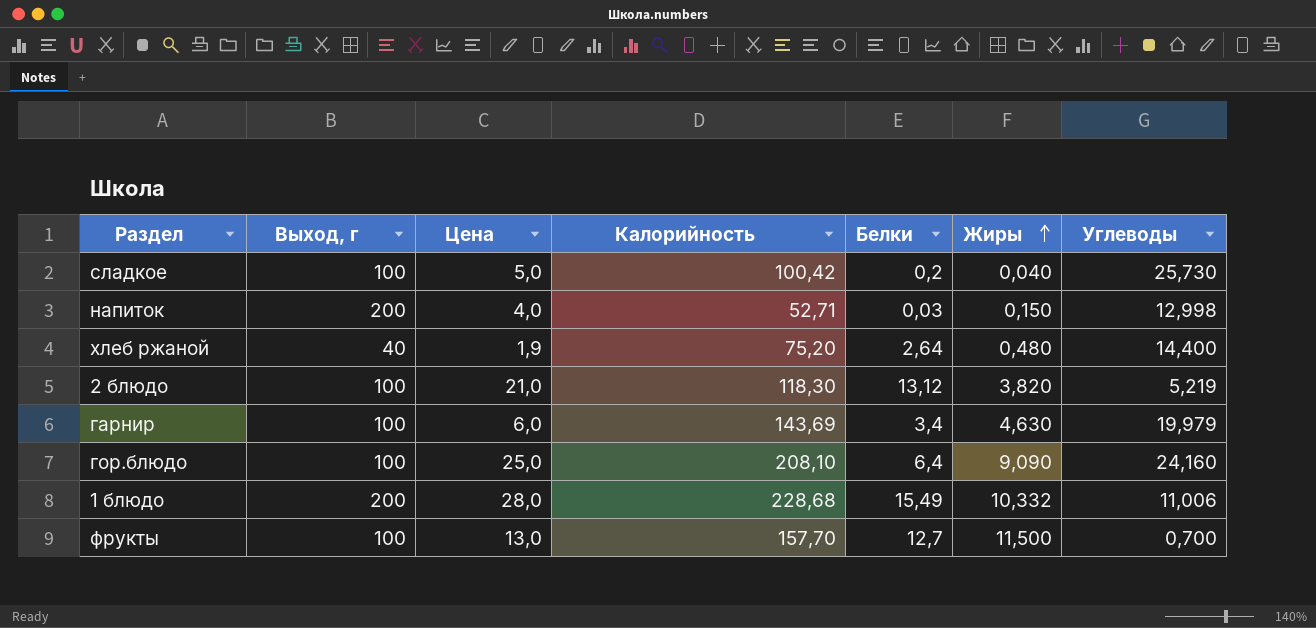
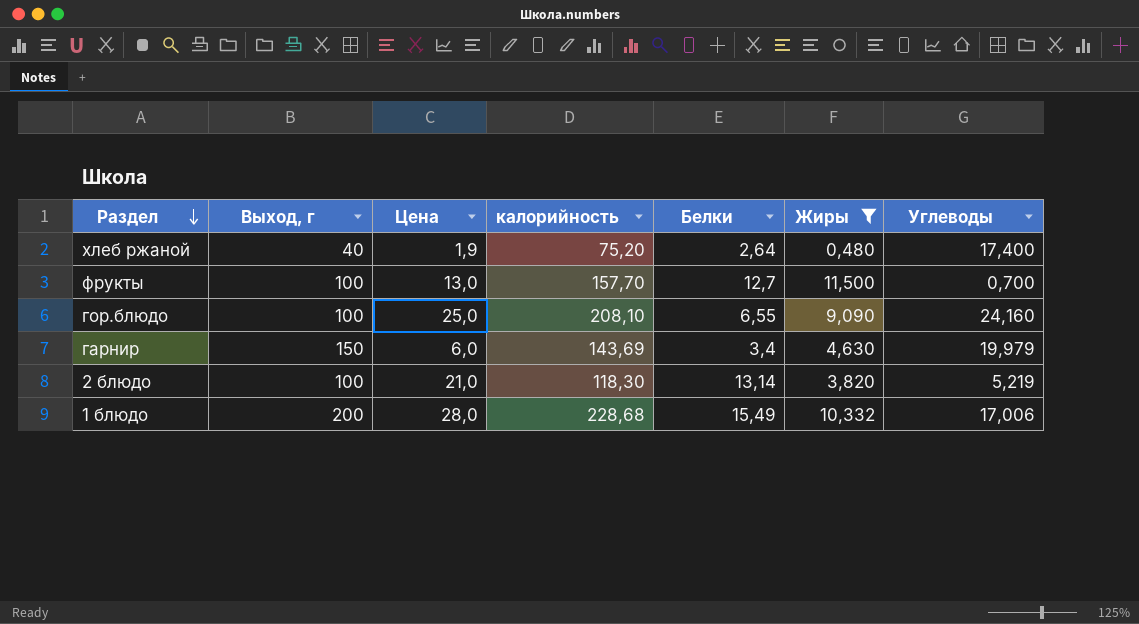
filter: none -> Жиры >= 0,480
row order: Жиры ascending -> Раздел descending
column name: Калорийность -> калорийность
хлеб ржаной | Углеводы: 14,400 -> 17,400
гор.блюдо | Белки: 6,4 -> 6,55
гарнир | Выход, г: 100 -> 150
2 блюдо | Белки: 13,12 -> 13,14
1 блюдо | Углеводы: 11,006 -> 17,006

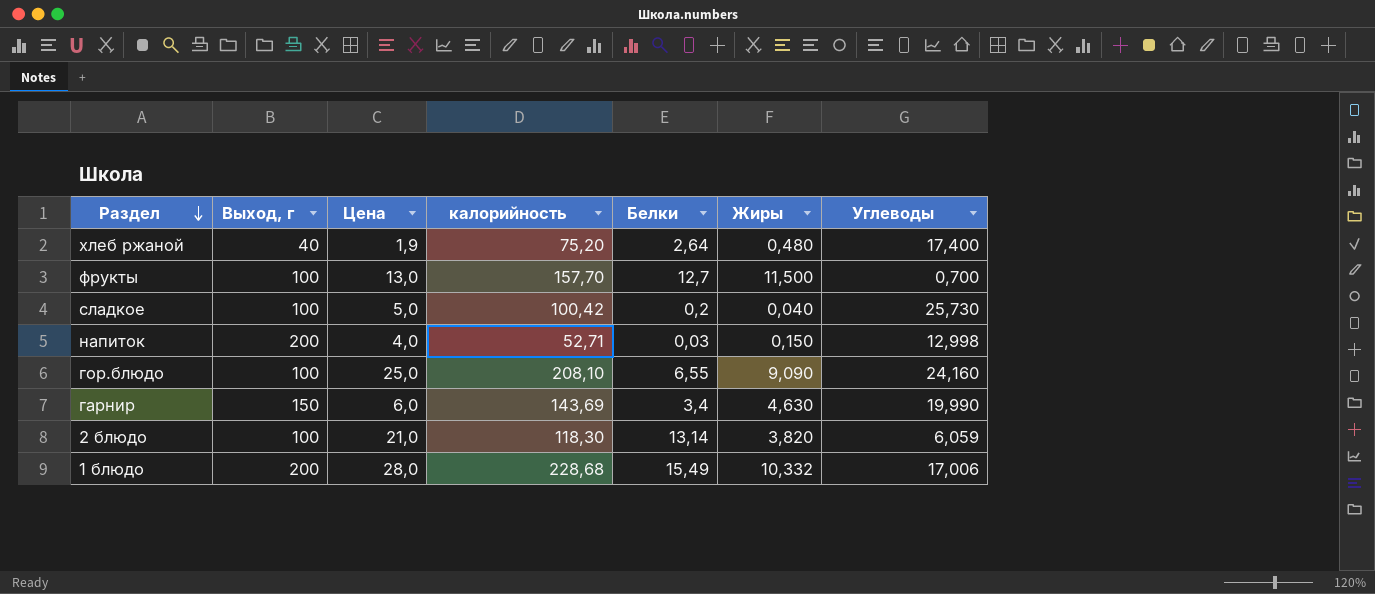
filter: Жиры >= 0,480 -> none
гарнир | Углеводы: 19,979 -> 19,990
2 блюдо | Углеводы: 5,219 -> 6,059

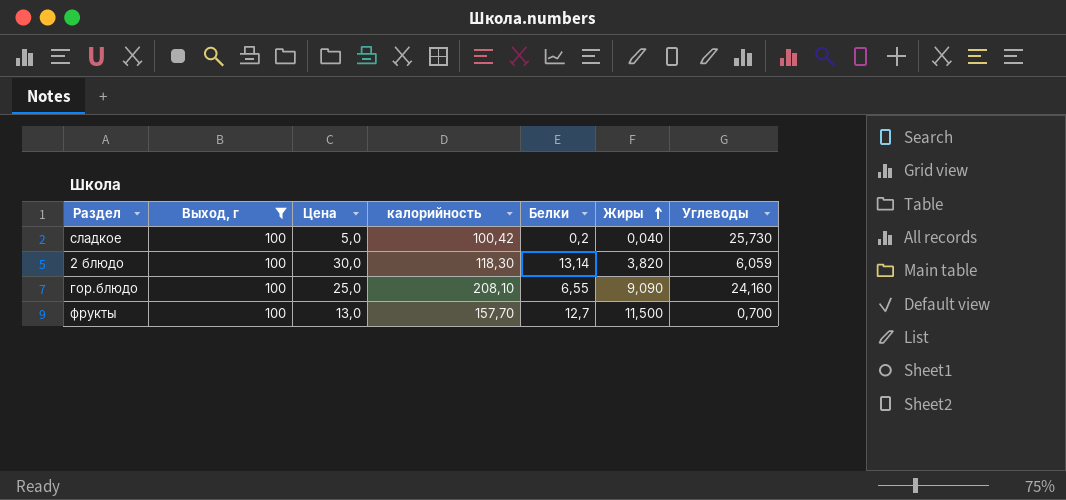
filter: none -> Выход, г = 100
row order: Раздел descending -> Жиры ascending
2 блюдо | Цена: 21,0 -> 30,0

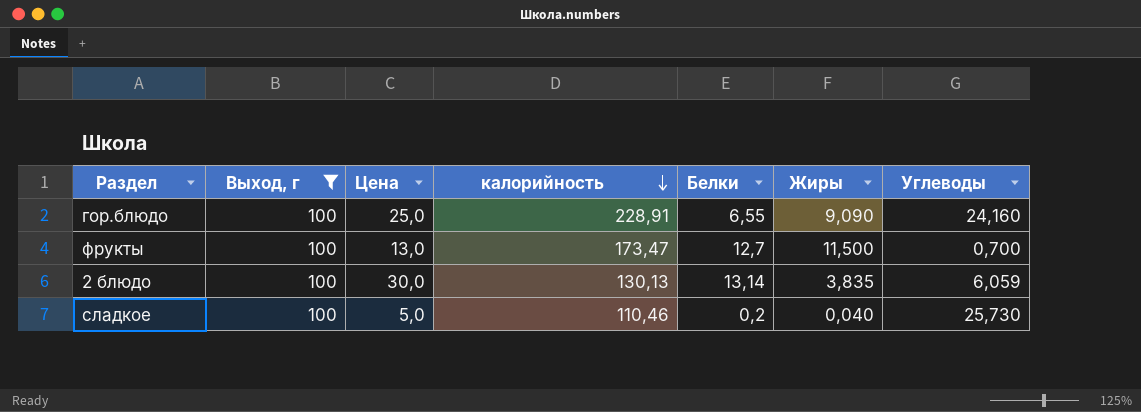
row order: Жиры ascending -> калорийность descending
гор.блюдо | калорийность: 208,10 -> 228,91
фрукты | калорийность: 157,70 -> 173,47
2 блюдо | калорийность: 118,30 -> 130,13
2 блюдо | Жиры: 3,820 -> 3,835
сладкое | калорийность: 100,42 -> 110,46

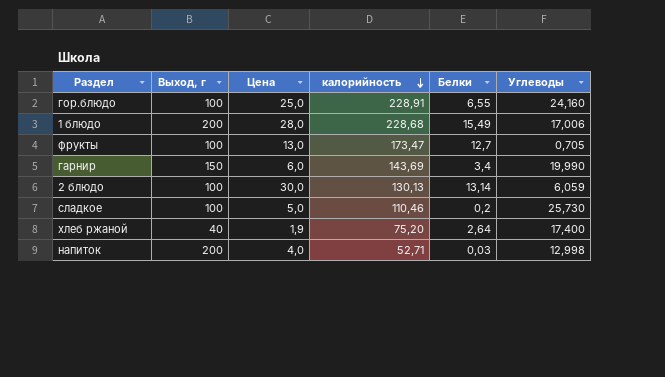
filter: Выход, г = 100 -> none
column Жиры | position: 6 -> none
фрукты | Углеводы: 0,700 -> 0,705

